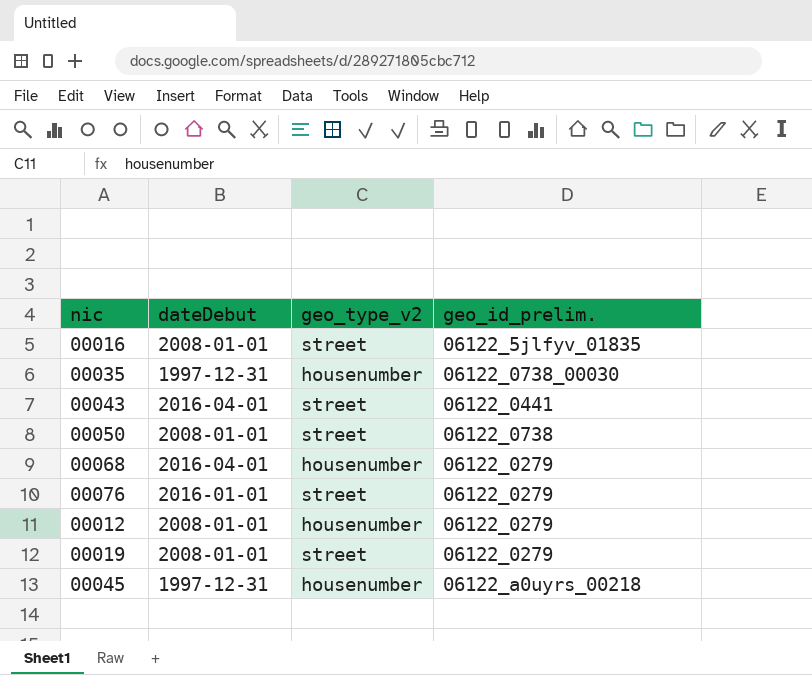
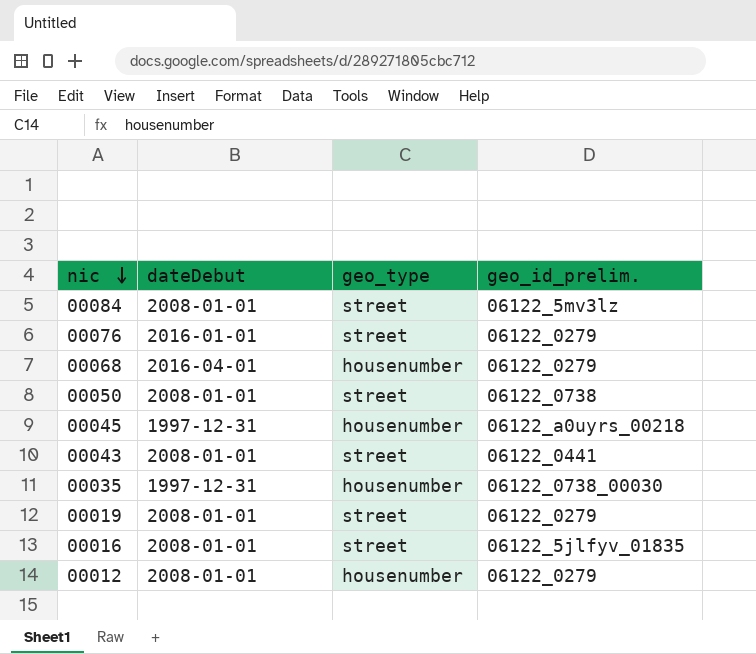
row order: none -> nic descending
column name: geo_type_v2 -> geo_type
row 00084: none -> 2008-01-01 | street | 06122_5mv3lz
00043 | dateDebut: 2016-04-01 -> 2008-01-01

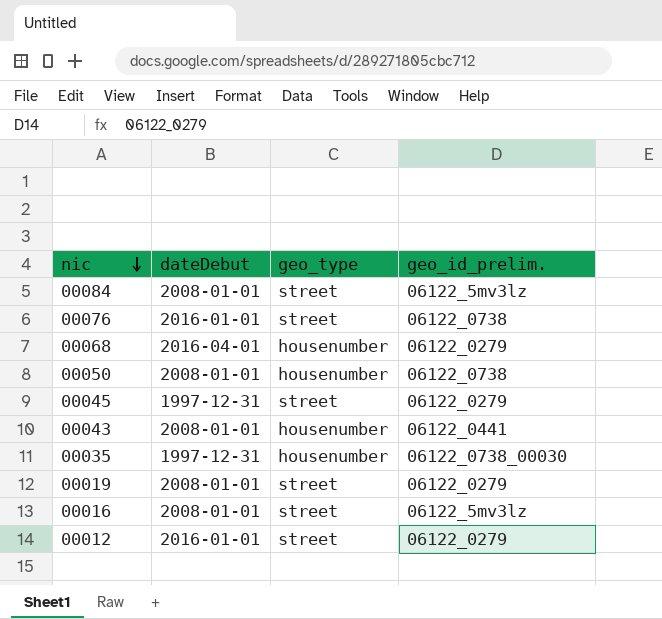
00076 | geo_id_prelim.: 06122_0279 -> 06122_0738
00050 | geo_type: street -> housenumber
00045 | geo_type: housenumber -> street
00045 | geo_id_prelim.: 06122_a0uyrs_00218 -> 06122_0279
00043 | geo_type: street -> housenumber
00016 | geo_id_prelim.: 06122_5jlfyv_01835 -> 06122_5mv3lz
00012 | dateDebut: 2008-01-01 -> 2016-01-01
00012 | geo_type: housenumber -> street

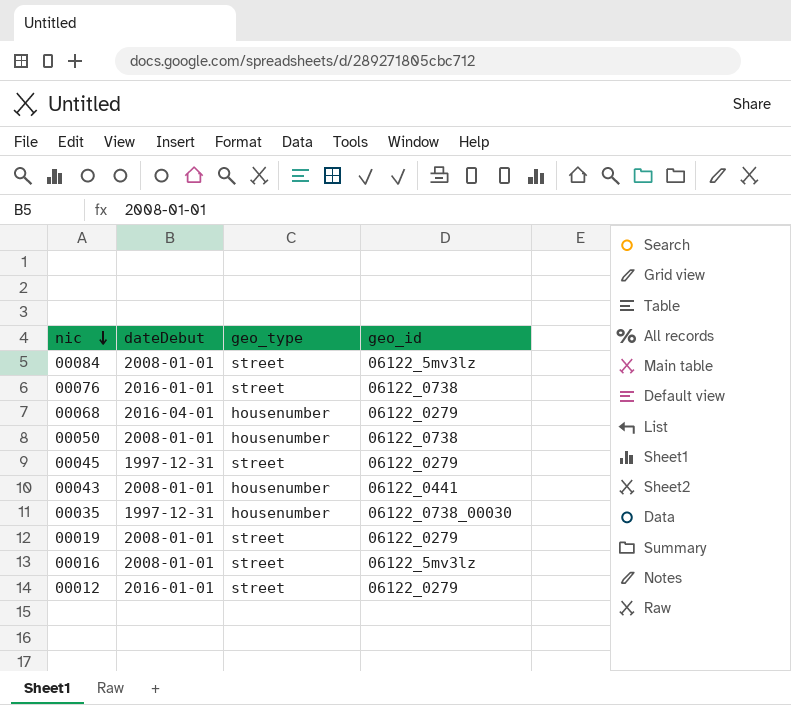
column name: geo_id_prelim. -> geo_id

